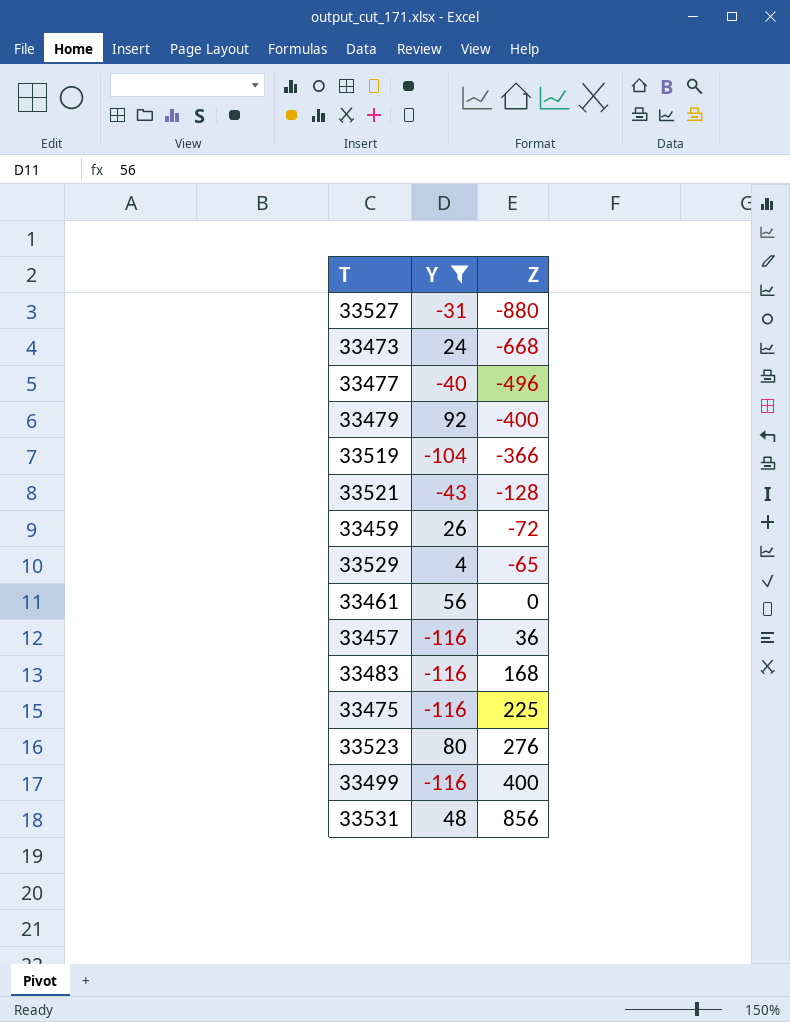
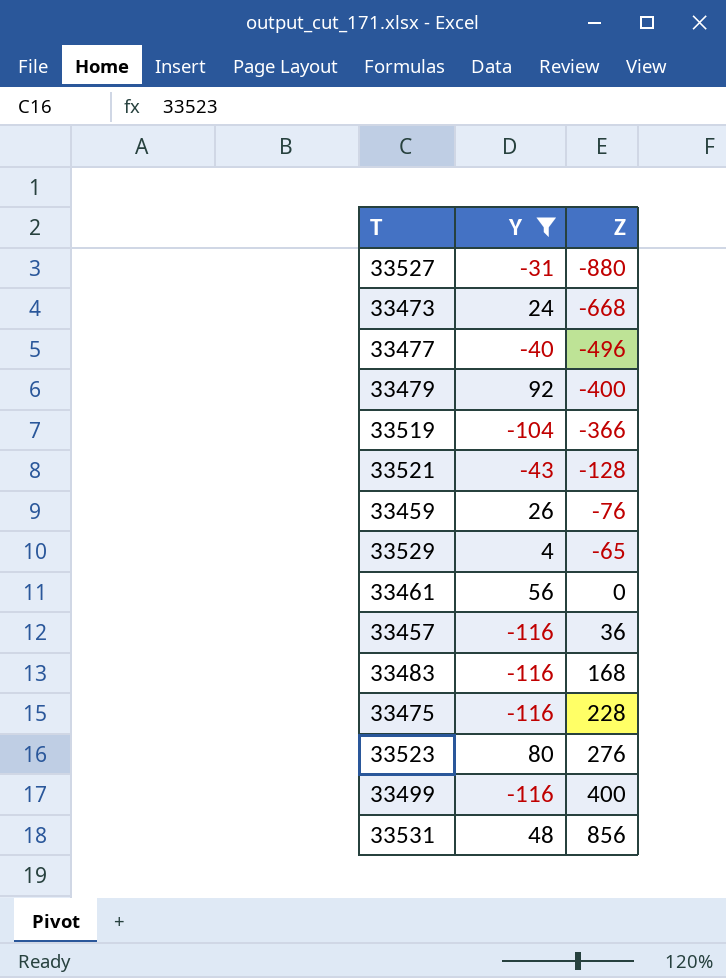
33459 | Z: -72 -> -76
33475 | Z: 225 -> 228

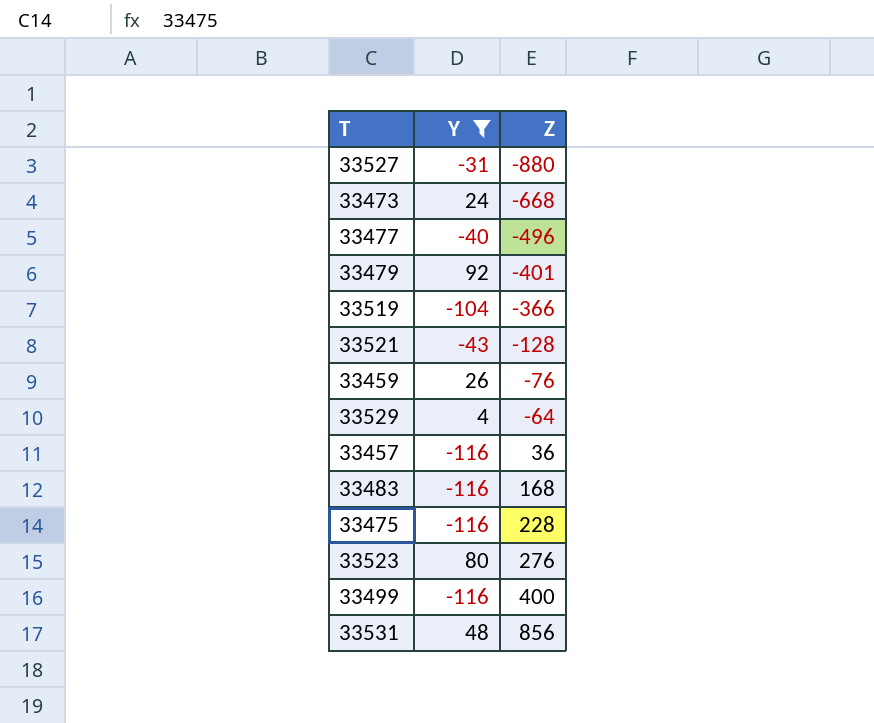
row 33461: 56 | 0 -> none
33479 | Z: -400 -> -401
33529 | Z: -65 -> -64

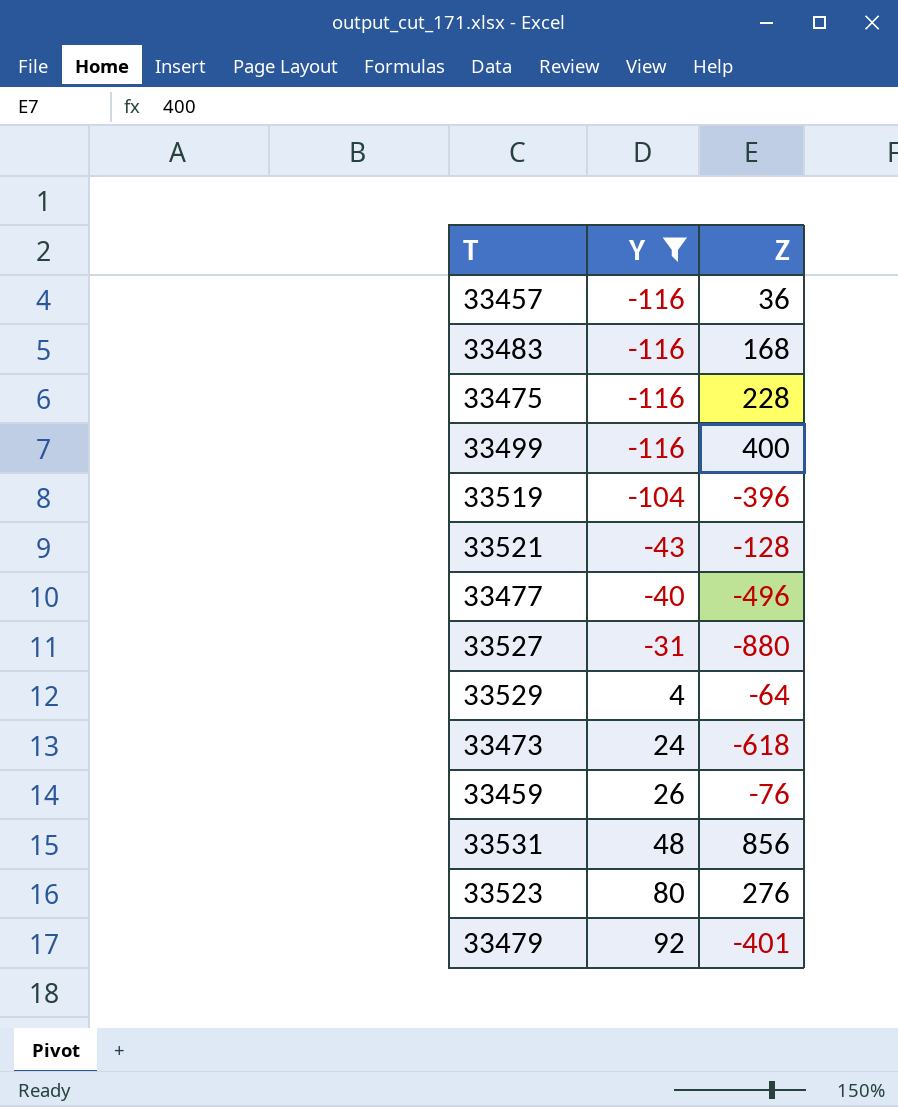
row order: Z ascending -> Y ascending
33519 | Z: -366 -> -396
33473 | Z: -668 -> -618

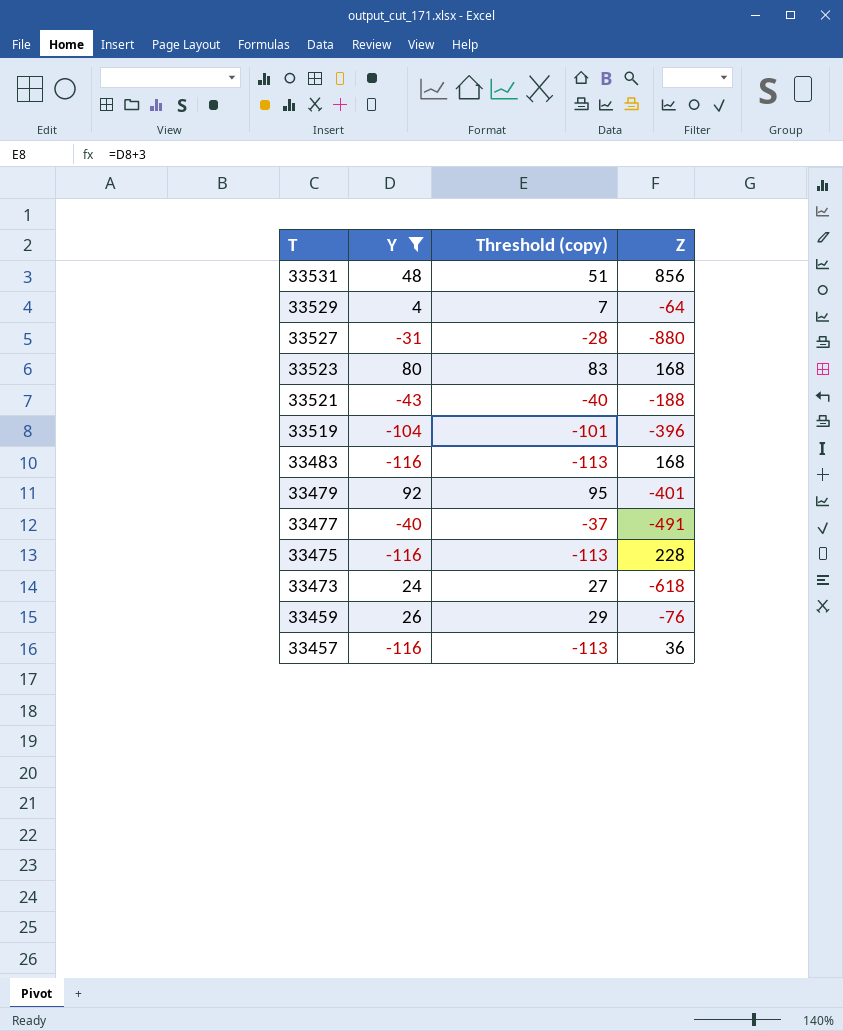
row order: Y ascending -> T descending
column Threshold (copy) | formula: none -> [Y] + 3
row 33499: -116 | 400 -> none
33523 | Z: 276 -> 168
33521 | Z: -128 -> -188
33477 | Z: -496 -> -491

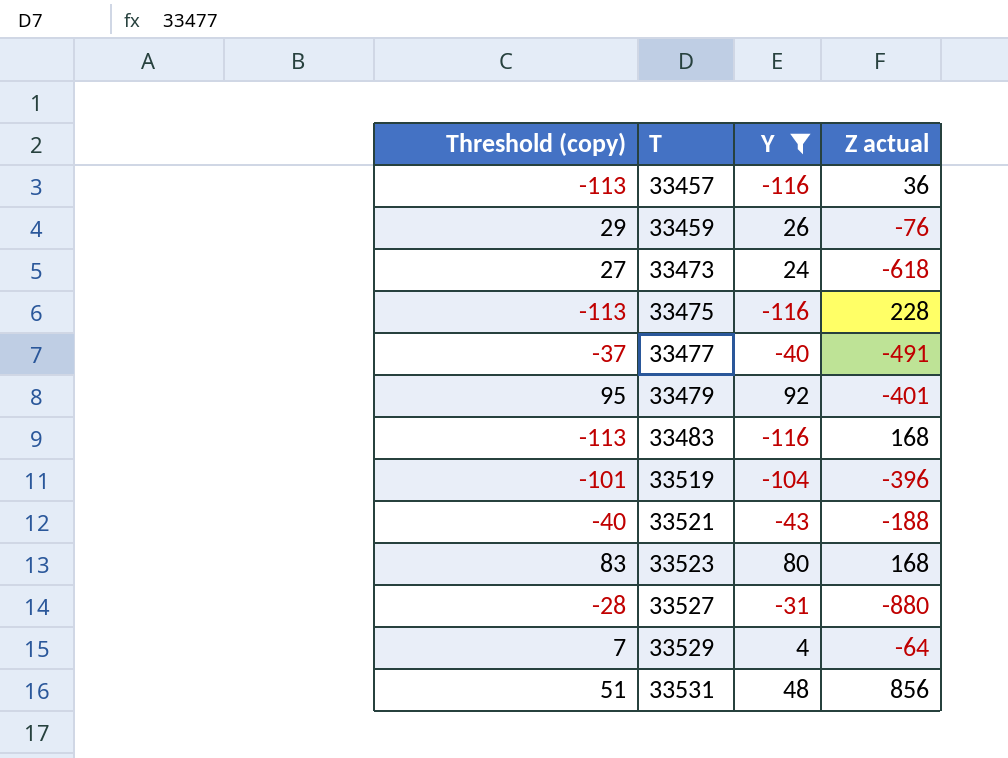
row order: T descending -> T ascending
column Threshold (copy) | position: 3 -> 1
column name: Z -> Z actual

